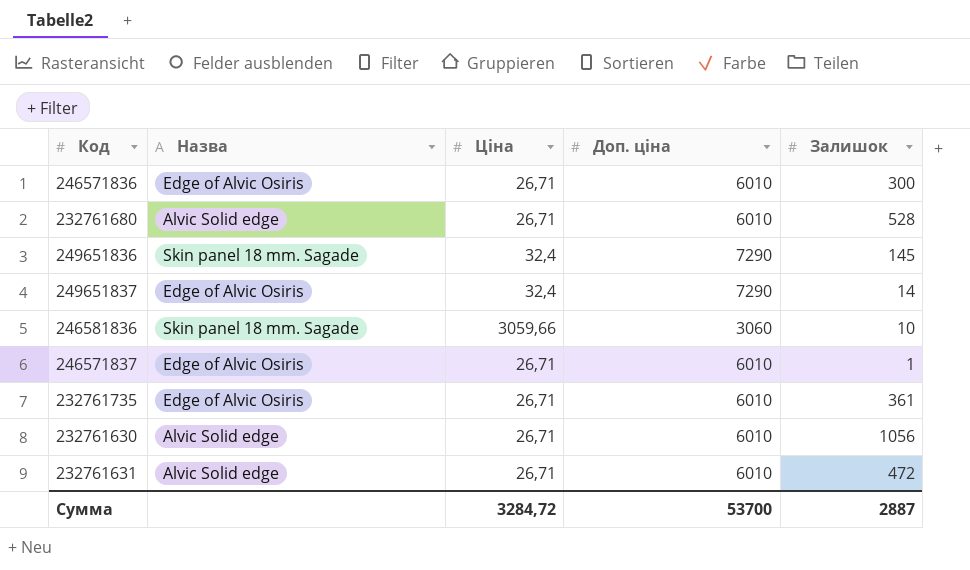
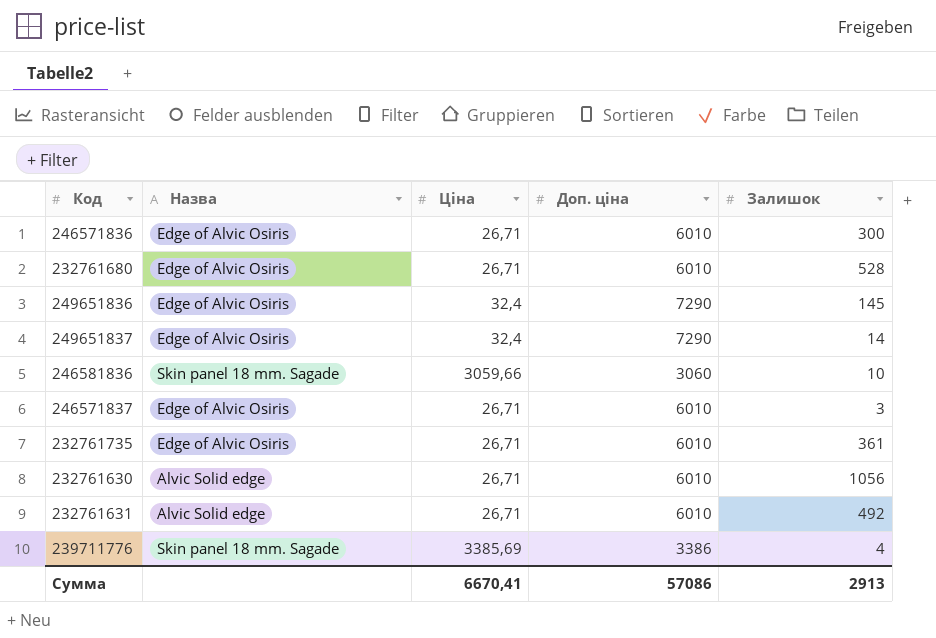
232761680 | Назва: Alvic Solid edge -> Edge of Alvic Osiris
249651836 | Назва: Skin panel 18 mm. Sagade -> Edge of Alvic Osiris
246571837 | Залишок: 1 -> 3
232761631 | Залишок: 472 -> 492
row 239711776: none -> Skin panel 18 mm. Sagade | 3385,69 | 3386 | 4
Сумма | Ціна: 3284,72 -> 6670,41
Сумма | Доп. ціна: 53700 -> 57086
Сумма | Залишок: 2887 -> 2913

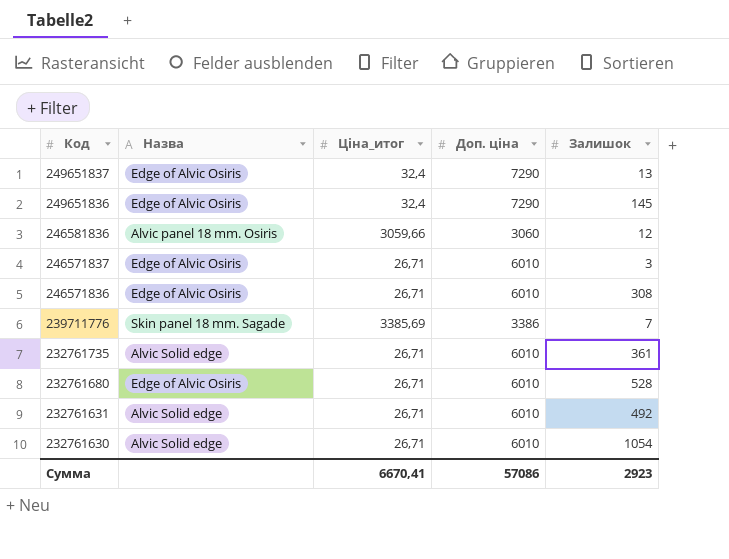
row order: none -> Код descending
column name: Ціна -> Ціна_итог
249651837 | Залишок: 14 -> 13
246581836 | Назва: Skin panel 18 mm. Sagade -> Alvic panel 18 mm. Osiris
246581836 | Залишок: 10 -> 12
246571836 | Залишок: 300 -> 308
239711776 | Залишок: 4 -> 7
232761735 | Назва: Edge of Alvic Osiris -> Alvic Solid edge
232761630 | Залишок: 1056 -> 1054
Сумма | Залишок: 2913 -> 2923

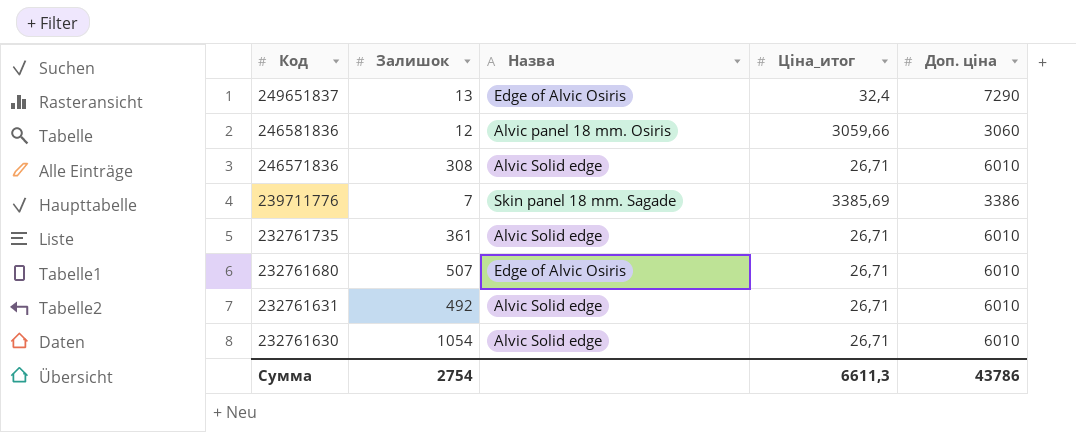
column Залишок | position: 5 -> 2
row 249651836: Edge of Alvic Osiris | 32,4 | 7290 | 145 -> none
row 246571837: Edge of Alvic Osiris | 26,71 | 6010 | 3 -> none
246571836 | Назва: Edge of Alvic Osiris -> Alvic Solid edge
232761680 | Залишок: 528 -> 507
Сумма | Залишок: 2923 -> 2754
Сумма | Ціна_итог: 6670,41 -> 6611,3
Сумма | Доп. ціна: 57086 -> 43786

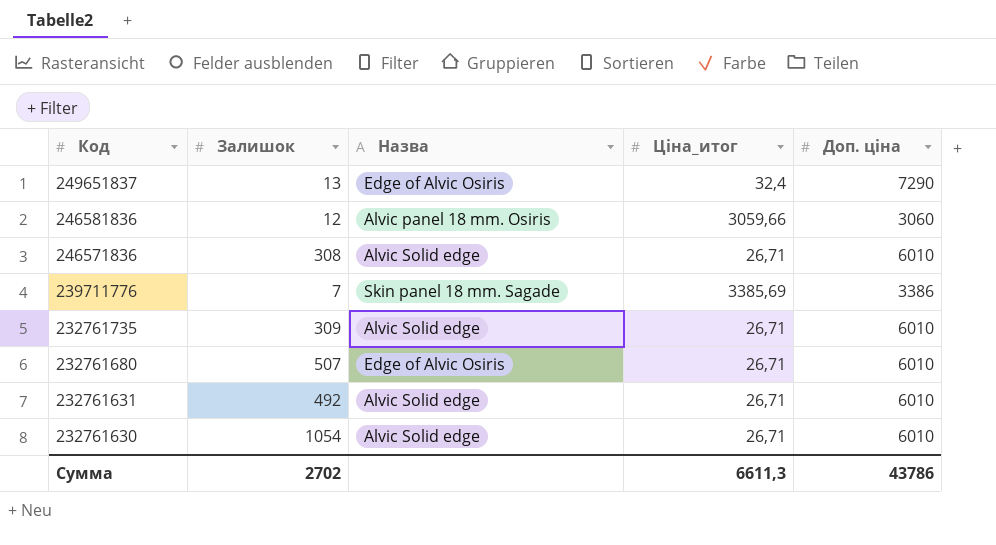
232761735 | Залишок: 361 -> 309
Сумма | Залишок: 2754 -> 2702

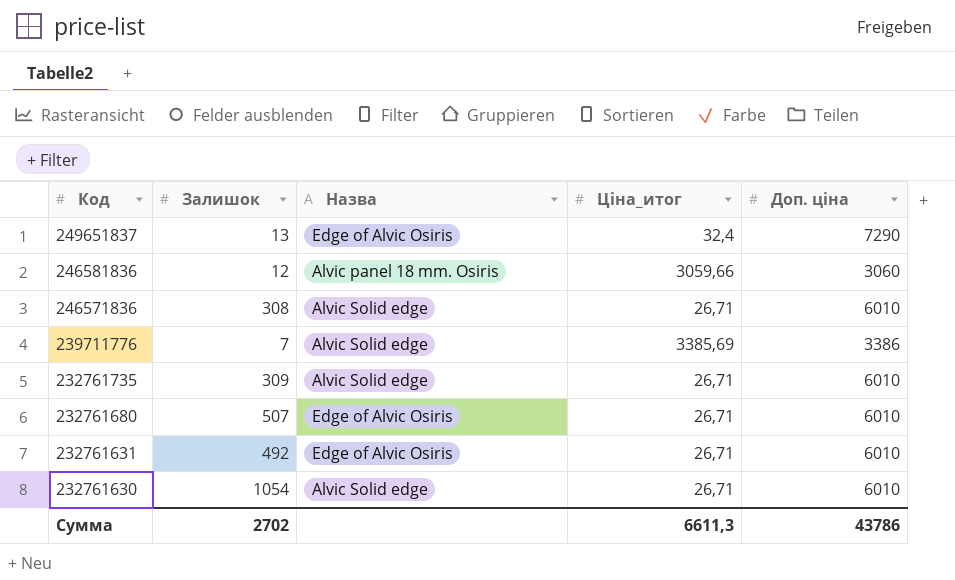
239711776 | Назва: Skin panel 18 mm. Sagade -> Alvic Solid edge
232761631 | Назва: Alvic Solid edge -> Edge of Alvic Osiris

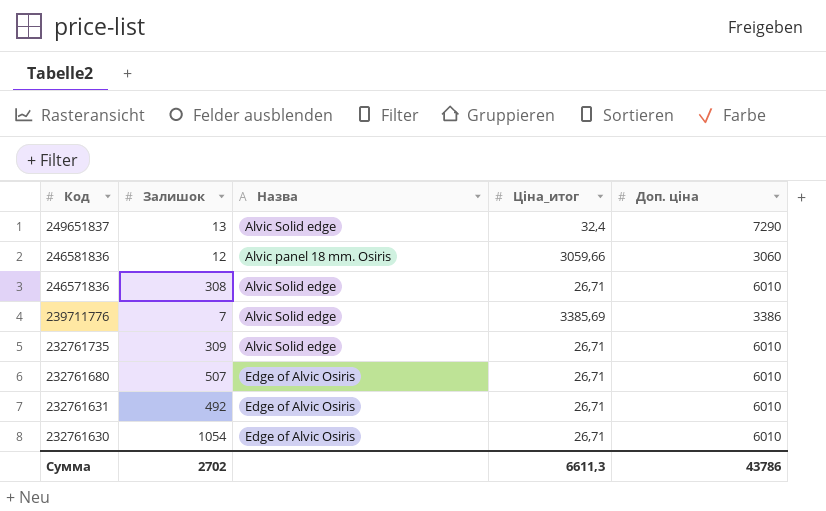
249651837 | Назва: Edge of Alvic Osiris -> Alvic Solid edge
232761630 | Назва: Alvic Solid edge -> Edge of Alvic Osiris

